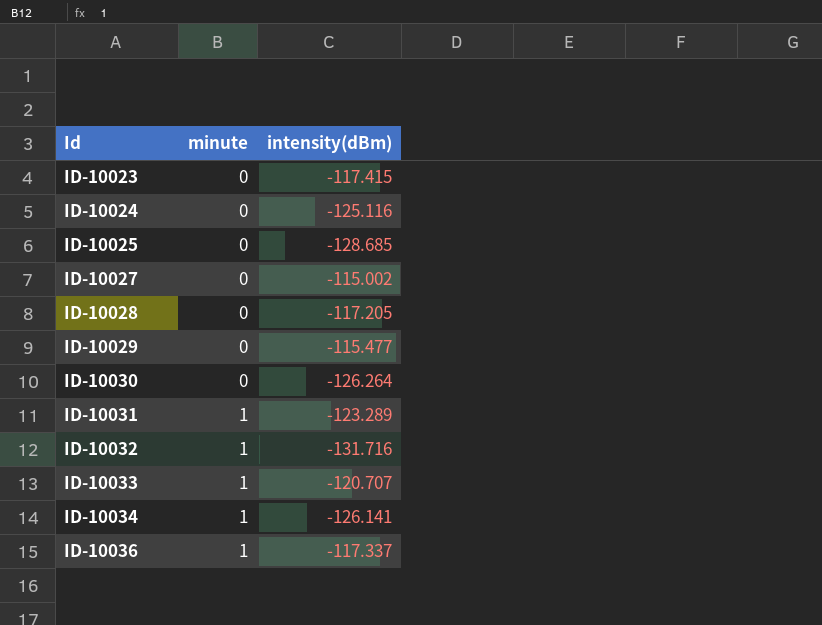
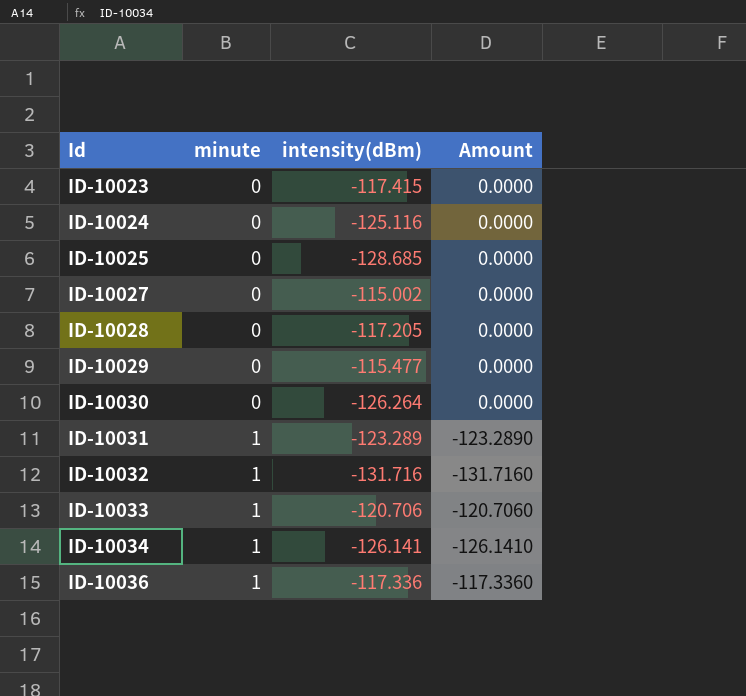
column Amount | formula: none -> [minute] * [intensity(dBm)]
ID-10033 | intensity(dBm): -120.707 -> -120.706
ID-10036 | intensity(dBm): -117.337 -> -117.336

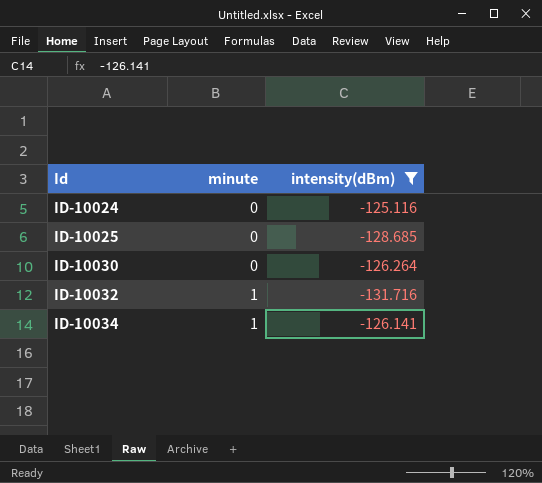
filter: none -> intensity(dBm) <= -125.116
column Amount | formula: [minute] * [intensity(dBm)] -> none

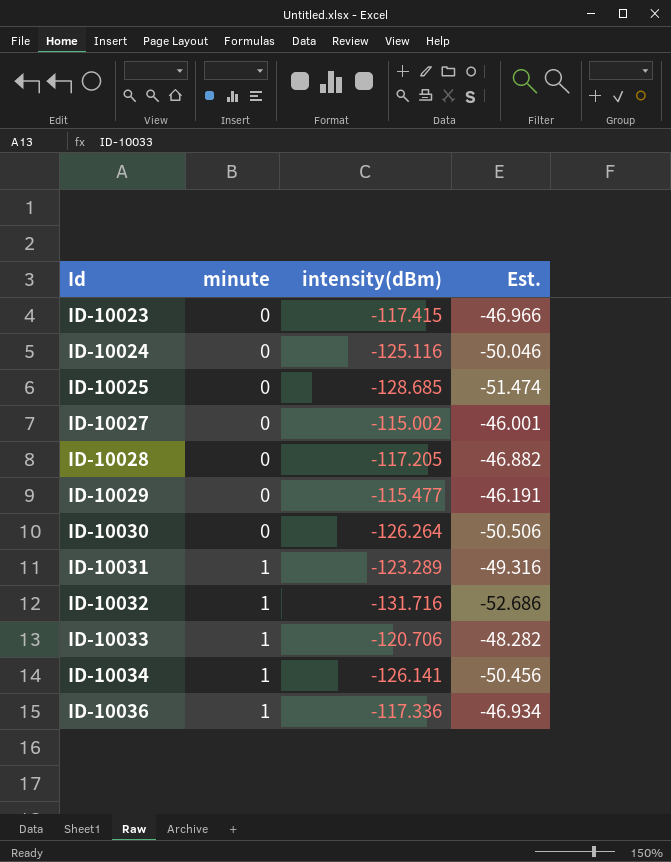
filter: intensity(dBm) <= -125.116 -> none
column Est. | formula: none -> [intensity(dBm)] * 0.4

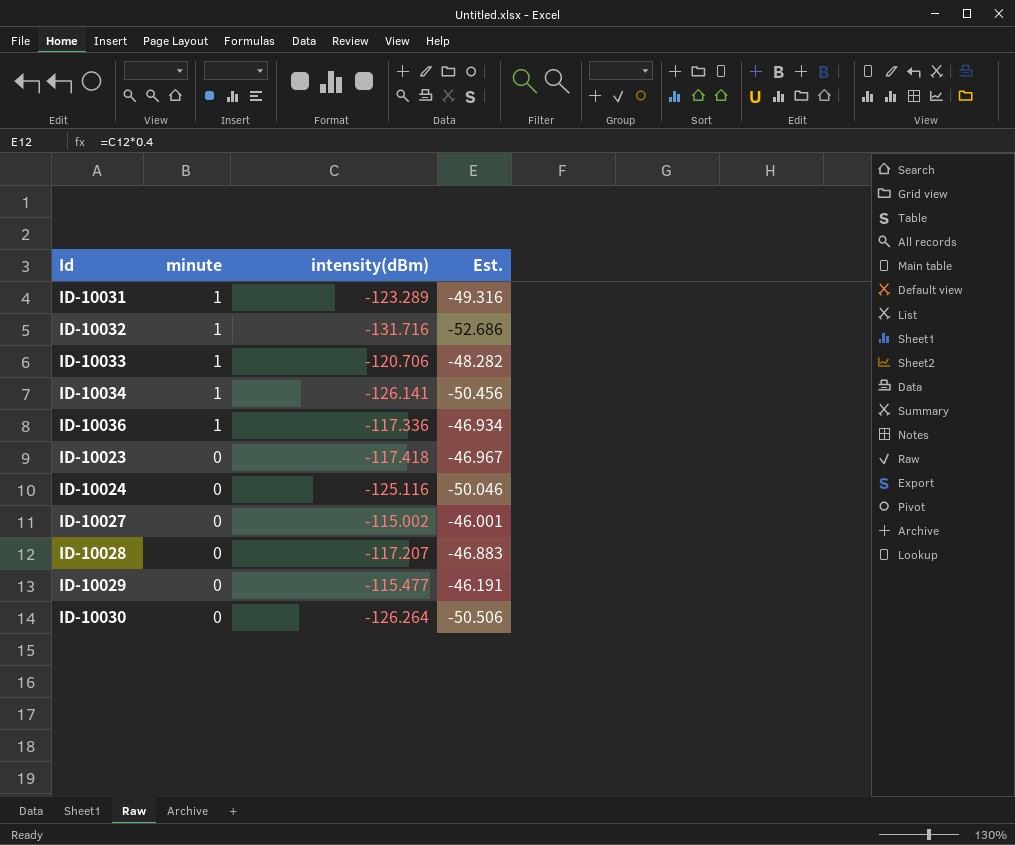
row order: Id ascending -> minute descending
row ID-10025: 0 | -128.685 | -51.474 -> none
ID-10023 | intensity(dBm): -117.415 -> -117.418
ID-10023 | Est.: -46.966 -> -46.967
ID-10028 | intensity(dBm): -117.205 -> -117.207
ID-10028 | Est.: -46.882 -> -46.883

